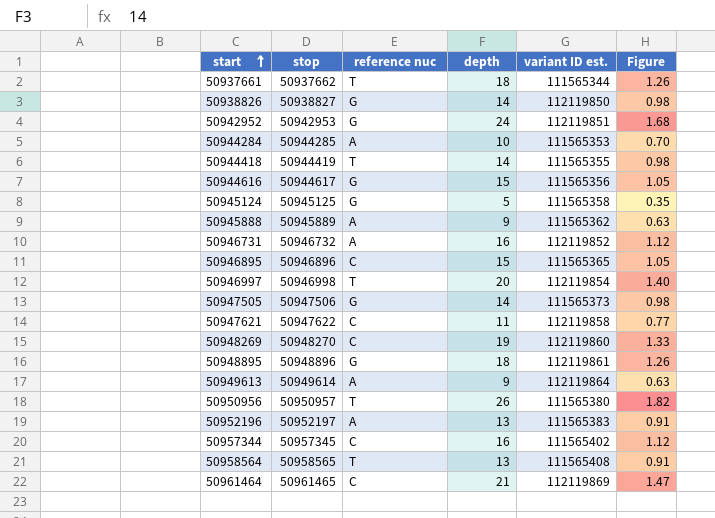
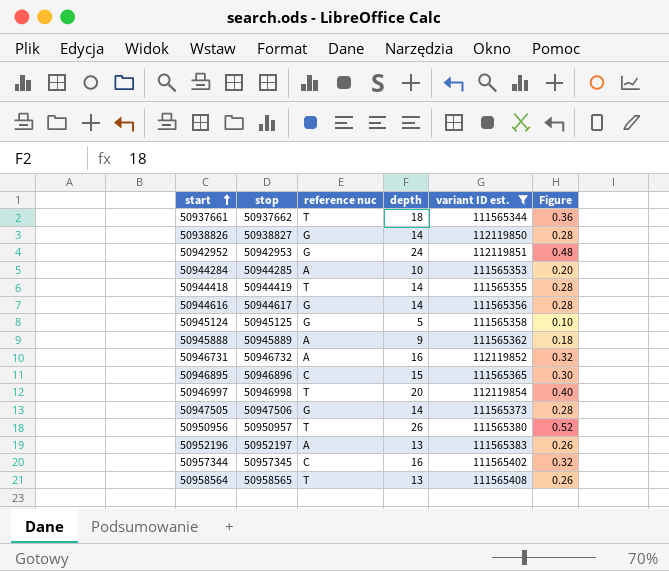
filter: none -> variant ID est. <= 112119854
column Figure | formula: [depth] * 0.07 -> [depth] * 0.02
50944616 | depth: 15 -> 14

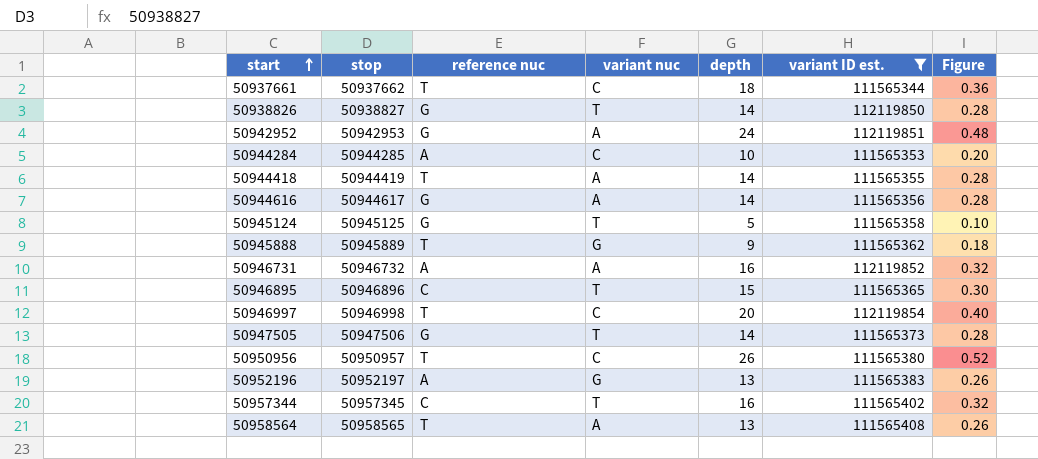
column variant nuc | position: none -> 4
50945888 | reference nuc: A -> T

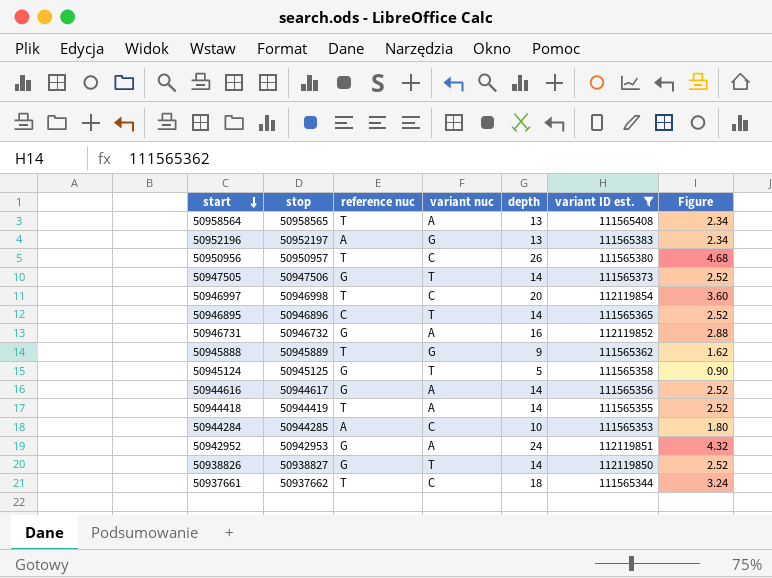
row order: start ascending -> start descending
column Figure | formula: [depth] * 0.02 -> [depth] * 0.18
row 50957344: 50957345 | C | T | 16 | 111565402 | 0.32 -> none
50946895 | depth: 15 -> 14
50946731 | reference nuc: A -> G

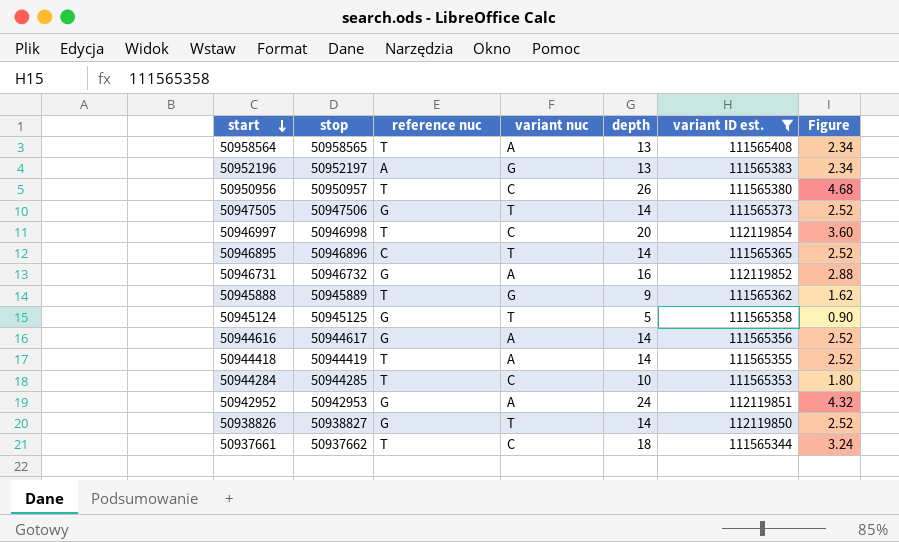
50944284 | reference nuc: A -> T

